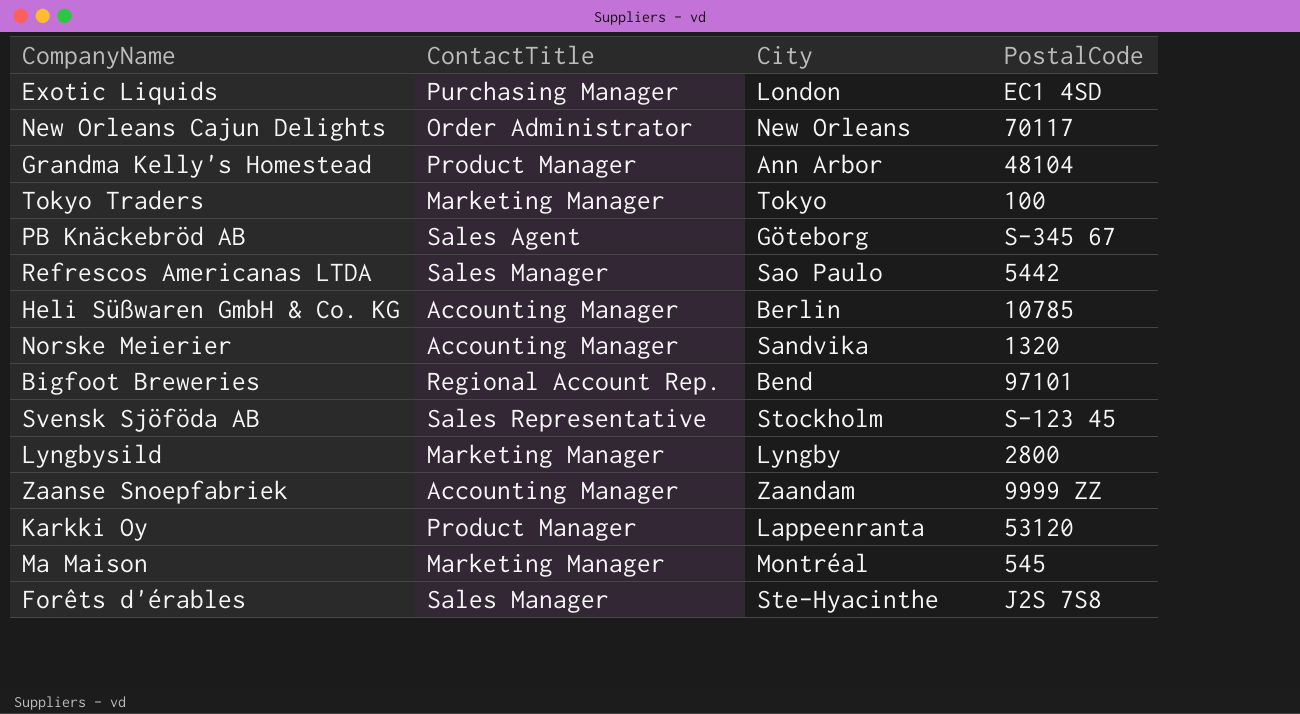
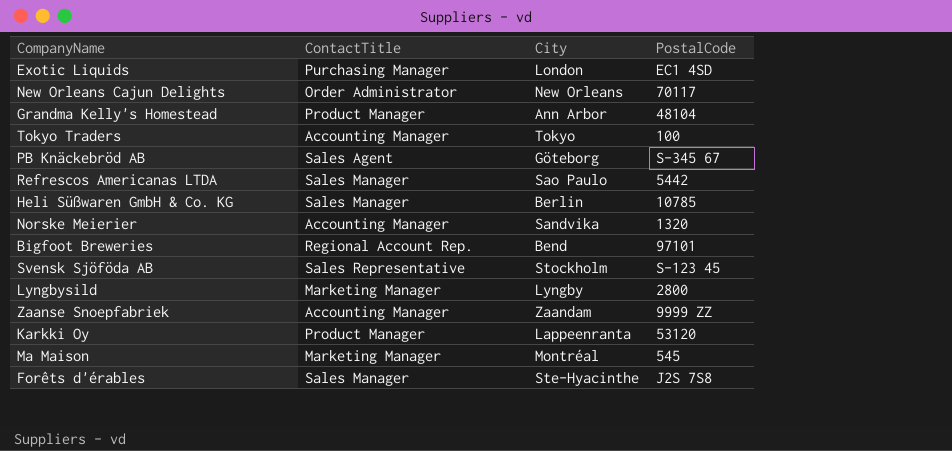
Tokyo Traders | ContactTitle: Marketing Manager -> Accounting Manager
Heli Süßwaren GmbH & Co. KG | ContactTitle: Accounting Manager -> Sales Manager

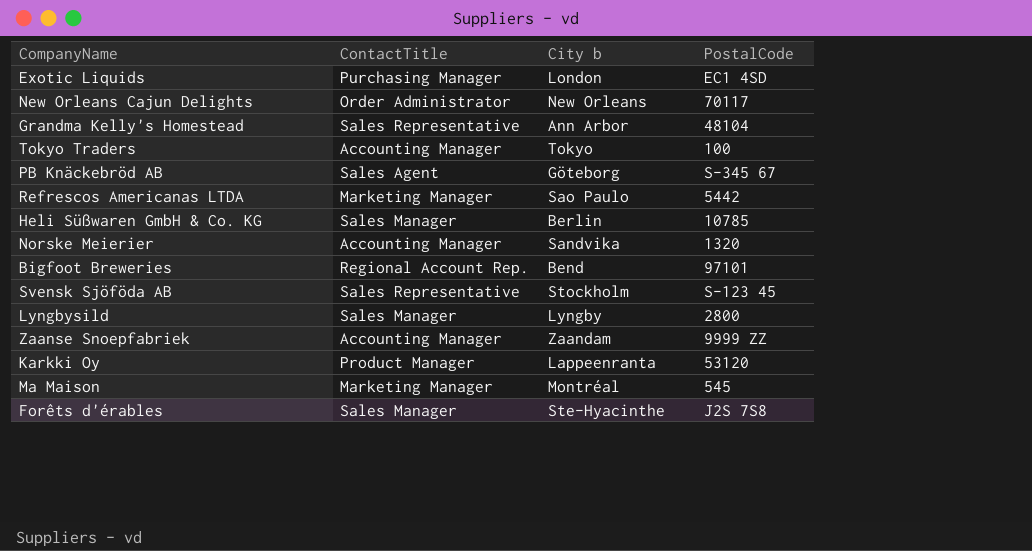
column name: City -> City b
Grandma Kelly's Homestead | ContactTitle: Product Manager -> Sales Representative
Refrescos Americanas LTDA | ContactTitle: Sales Manager -> Marketing Manager
Lyngbysild | ContactTitle: Marketing Manager -> Sales Manager

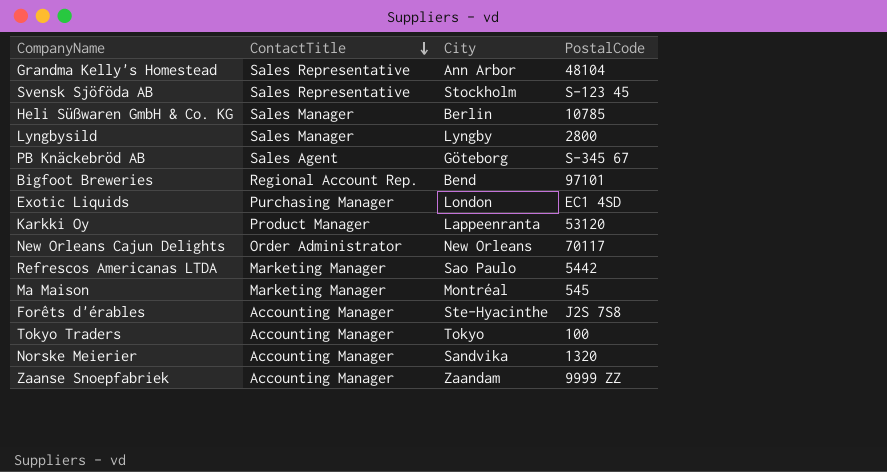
row order: none -> ContactTitle descending
column name: City b -> City
Forêts d'érables | ContactTitle: Sales Manager -> Accounting Manager

